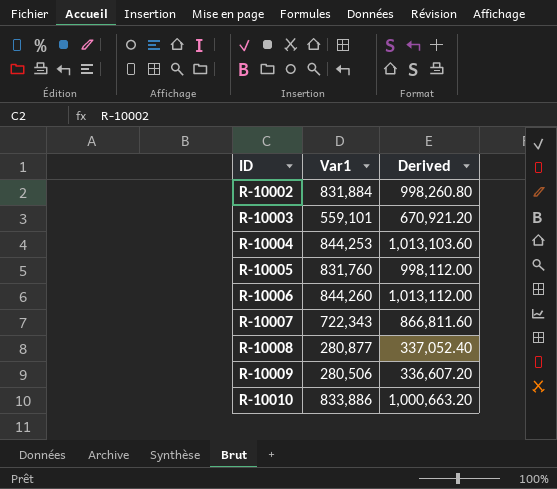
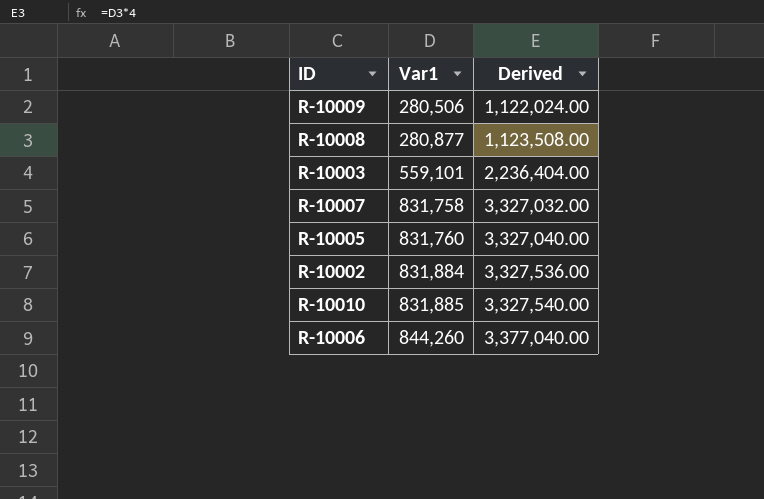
row order: ID ascending -> Var1 ascending
column Derived | formula: [Var1] * 1.2 -> [Var1] * 4
row R-10004: 844,253 | 1,013,103.60 -> none
R-10007 | Var1: 722,343 -> 831,758
R-10010 | Var1: 833,886 -> 831,885

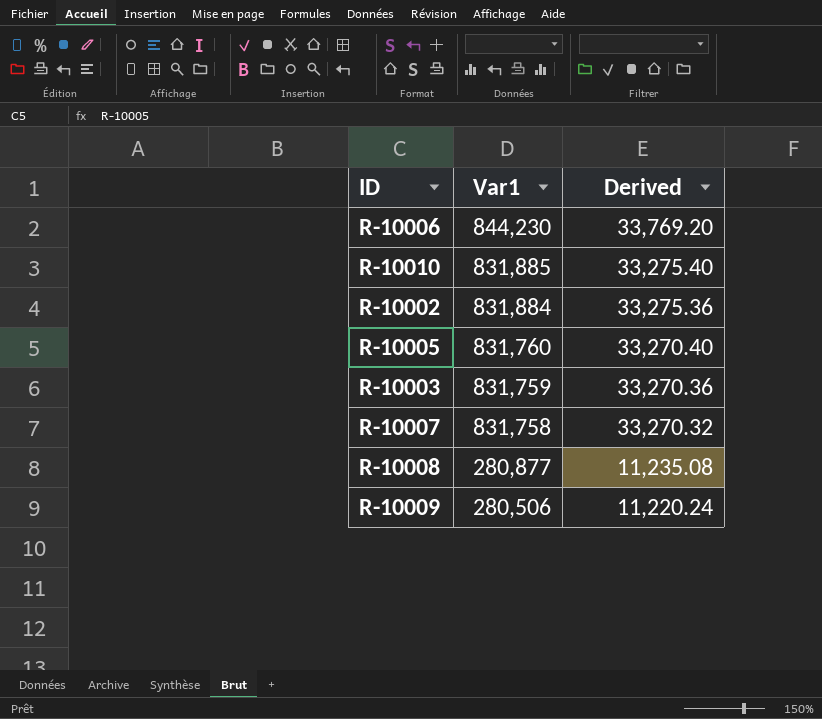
row order: Var1 ascending -> Var1 descending
column Derived | formula: [Var1] * 4 -> [Var1] * 0.04
R-10006 | Var1: 844,260 -> 844,230
R-10003 | Var1: 559,101 -> 831,759

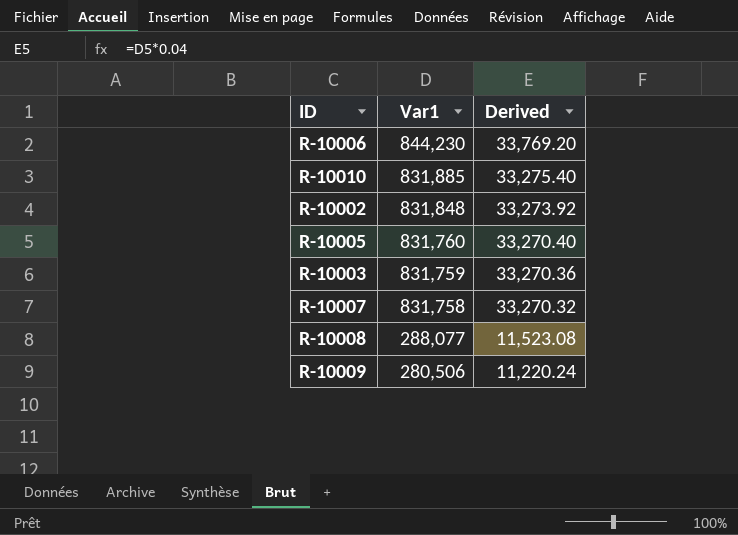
R-10002 | Var1: 831,884 -> 831,848
R-10002 | Derived: 33,275.36 -> 33,273.92
R-10008 | Var1: 280,877 -> 288,077
R-10008 | Derived: 11,235.08 -> 11,523.08

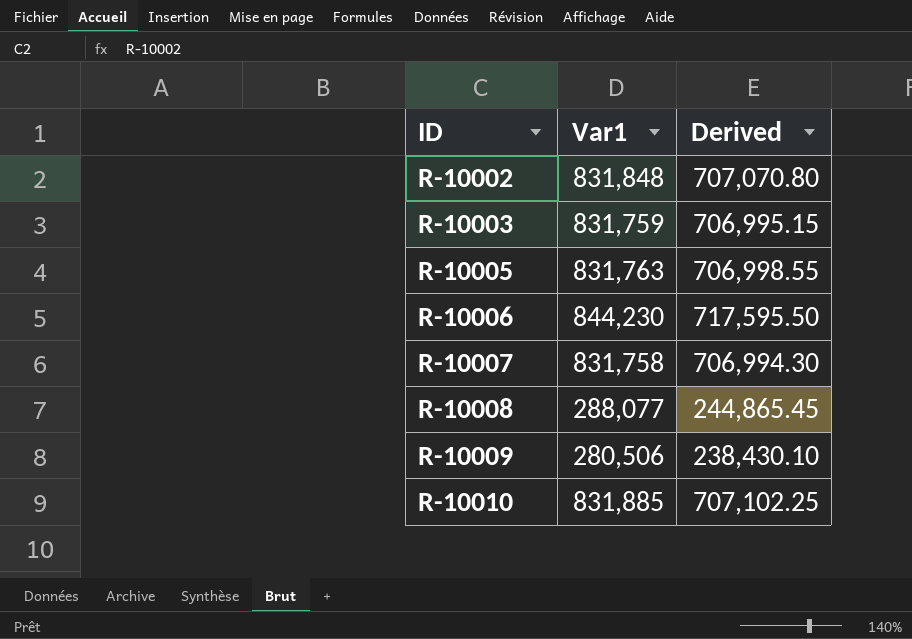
row order: Var1 descending -> ID ascending
column Derived | formula: [Var1] * 0.04 -> [Var1] * 0.85
R-10005 | Var1: 831,760 -> 831,763

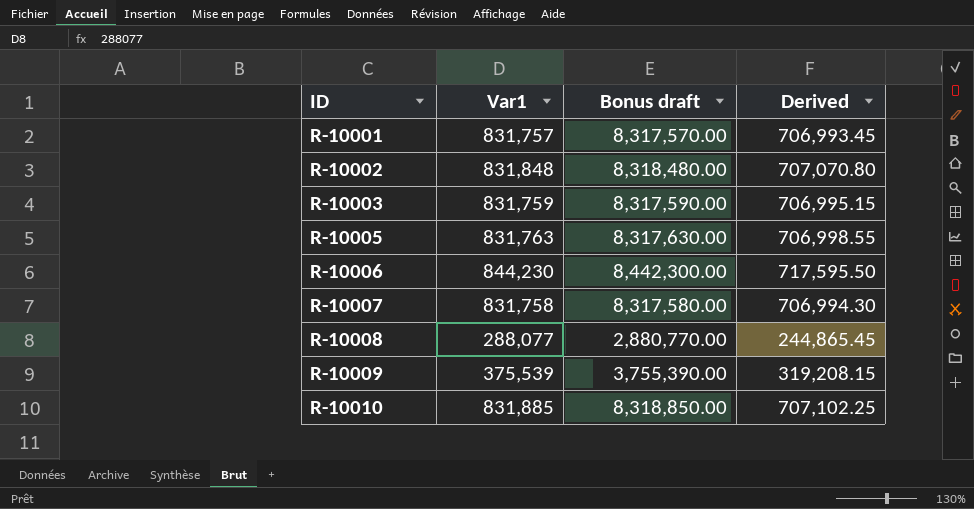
column Bonus draft | formula: none -> [Var1] * 10
row R-10001: none -> 831,757 | 8,317,570.00 | 706,993.45
R-10009 | Var1: 280,506 -> 375,539
R-10009 | Derived: 238,430.10 -> 319,208.15

